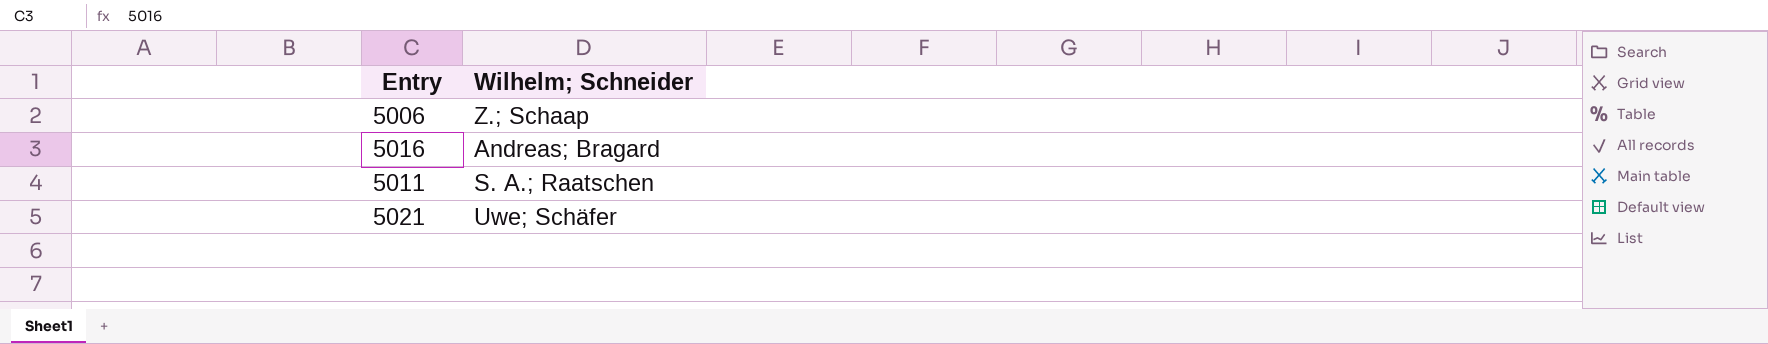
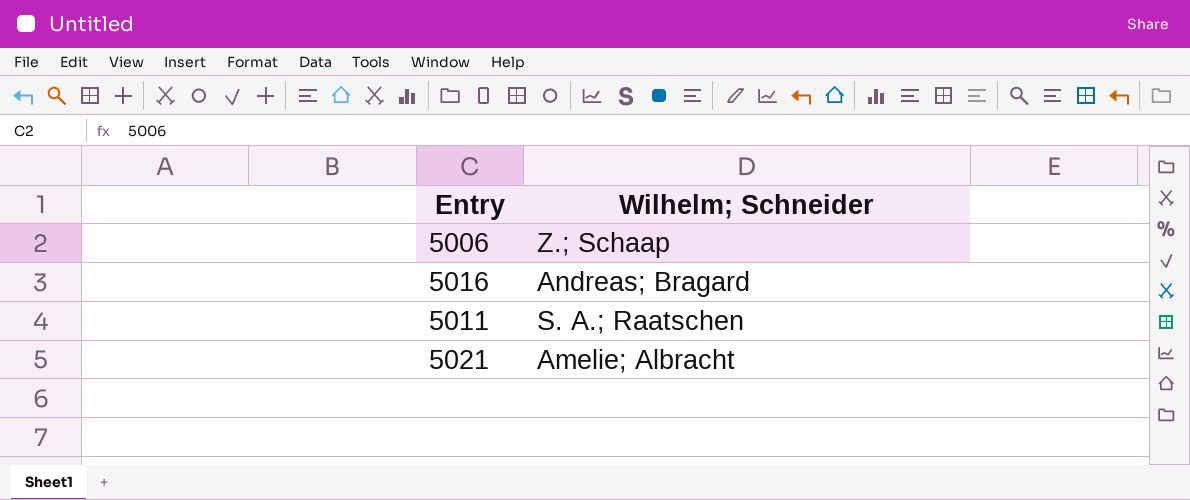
5021 | Wilhelm; Schneider: Uwe; Schäfer -> Amelie; Albracht

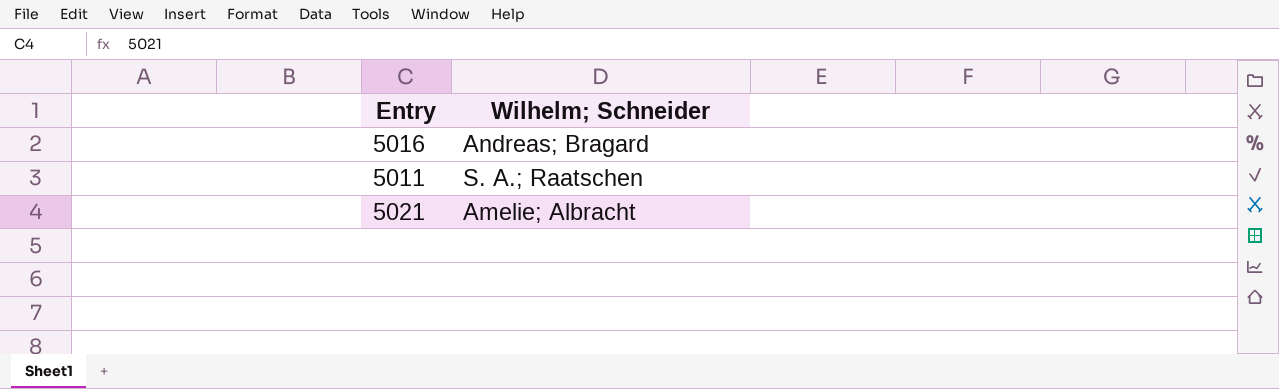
row 5006: Z.; Schaap -> none

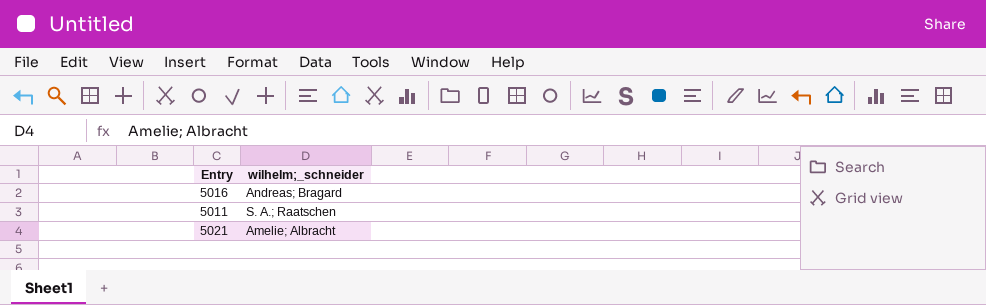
column name: Wilhelm; Schneider -> wilhelm;_schneider

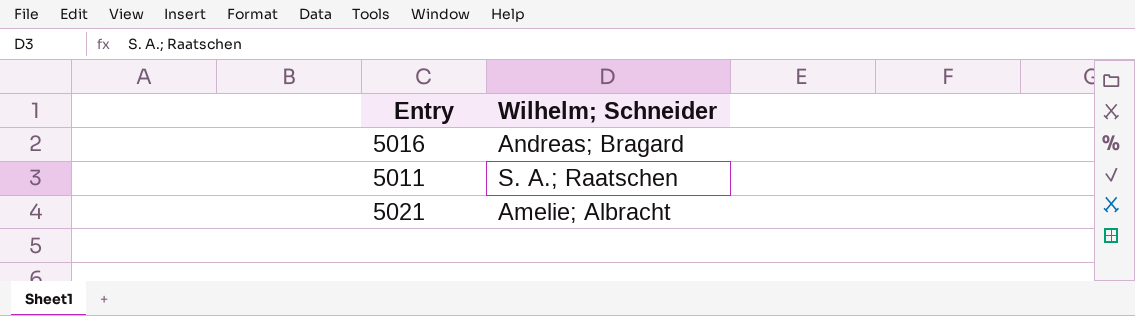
column name: wilhelm;_schneider -> Wilhelm; Schneider

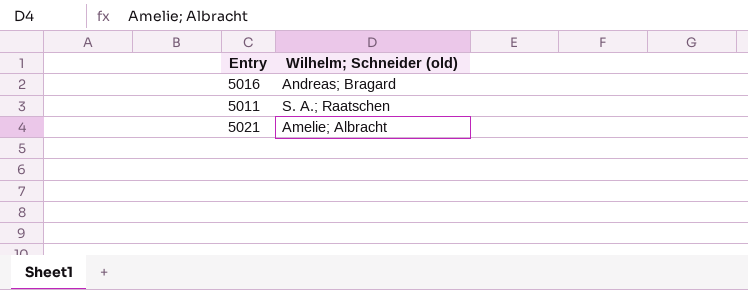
column name: Wilhelm; Schneider -> Wilhelm; Schneider (old)

